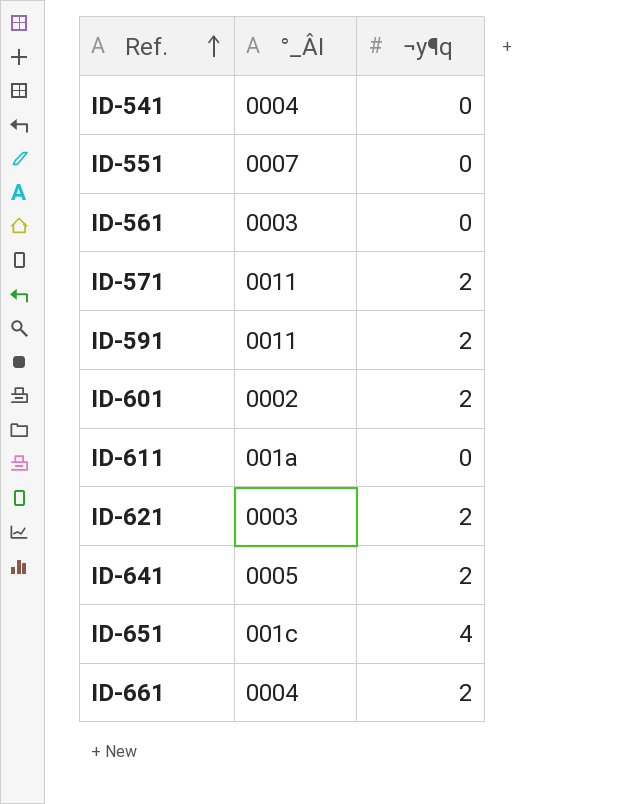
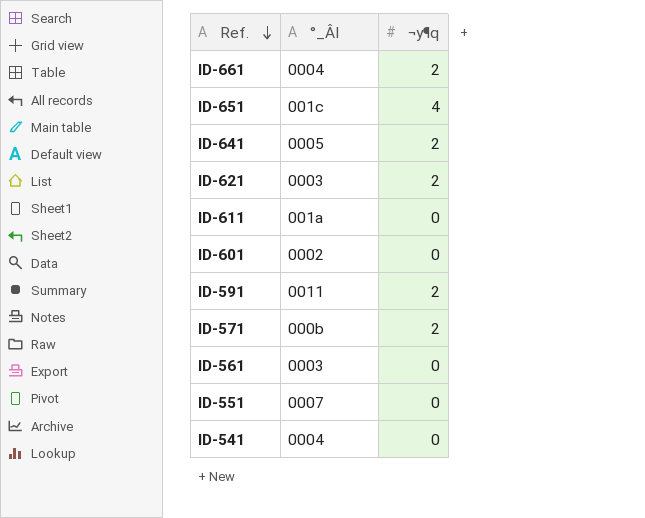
row order: Ref. ascending -> Ref. descending
ID-601 | ¬y¶q: 2 -> 0
ID-571 | °_ÂI: 0011 -> 000b

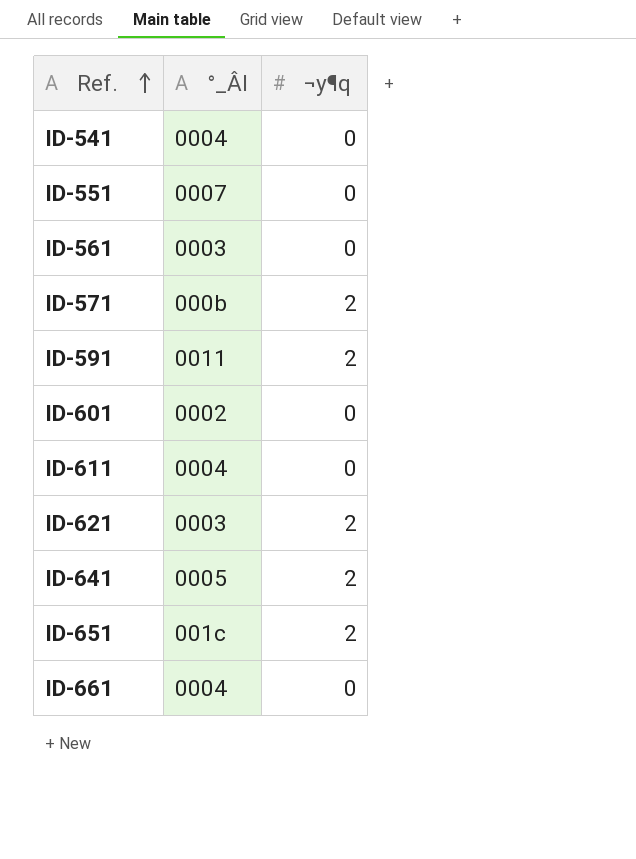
row order: Ref. descending -> Ref. ascending
ID-611 | °_ÂI: 001a -> 0004
ID-651 | ¬y¶q: 4 -> 2
ID-661 | ¬y¶q: 2 -> 0

